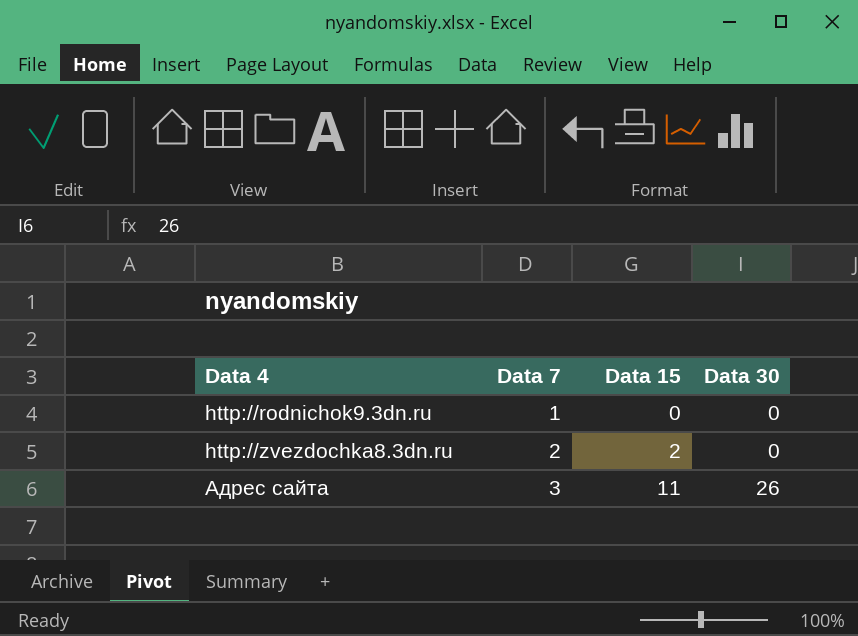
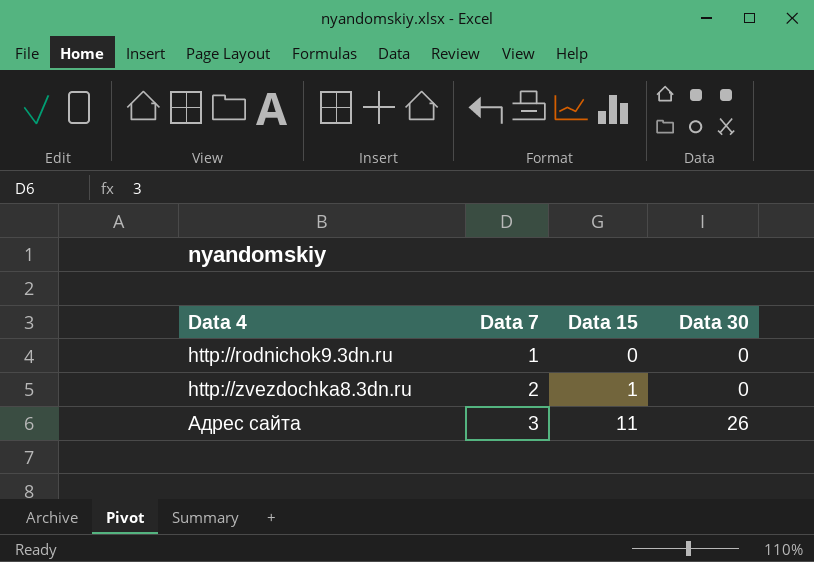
http://zvezdochka8.3dn.ru | Data 15: 2 -> 1

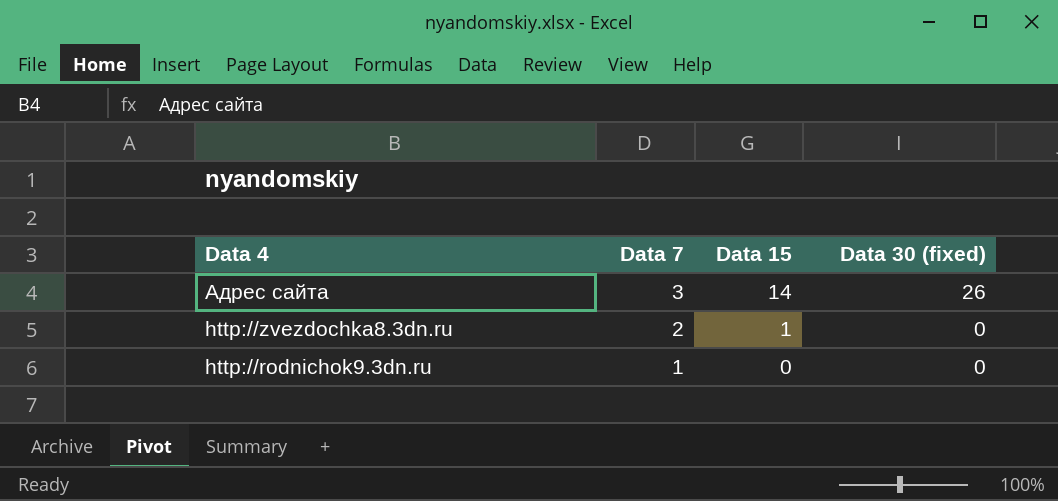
row order: Data 4 ascending -> Data 4 descending
column name: Data 30 -> Data 30 (fixed)
Адрес сайта | Data 15: 11 -> 14

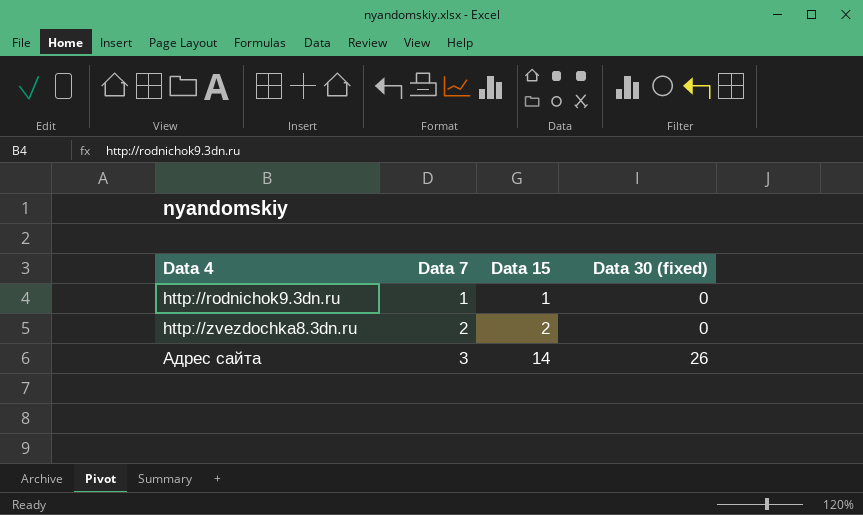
row order: Data 4 descending -> Data 4 ascending
http://rodnichok9.3dn.ru | Data 15: 0 -> 1
http://zvezdochka8.3dn.ru | Data 15: 1 -> 2

